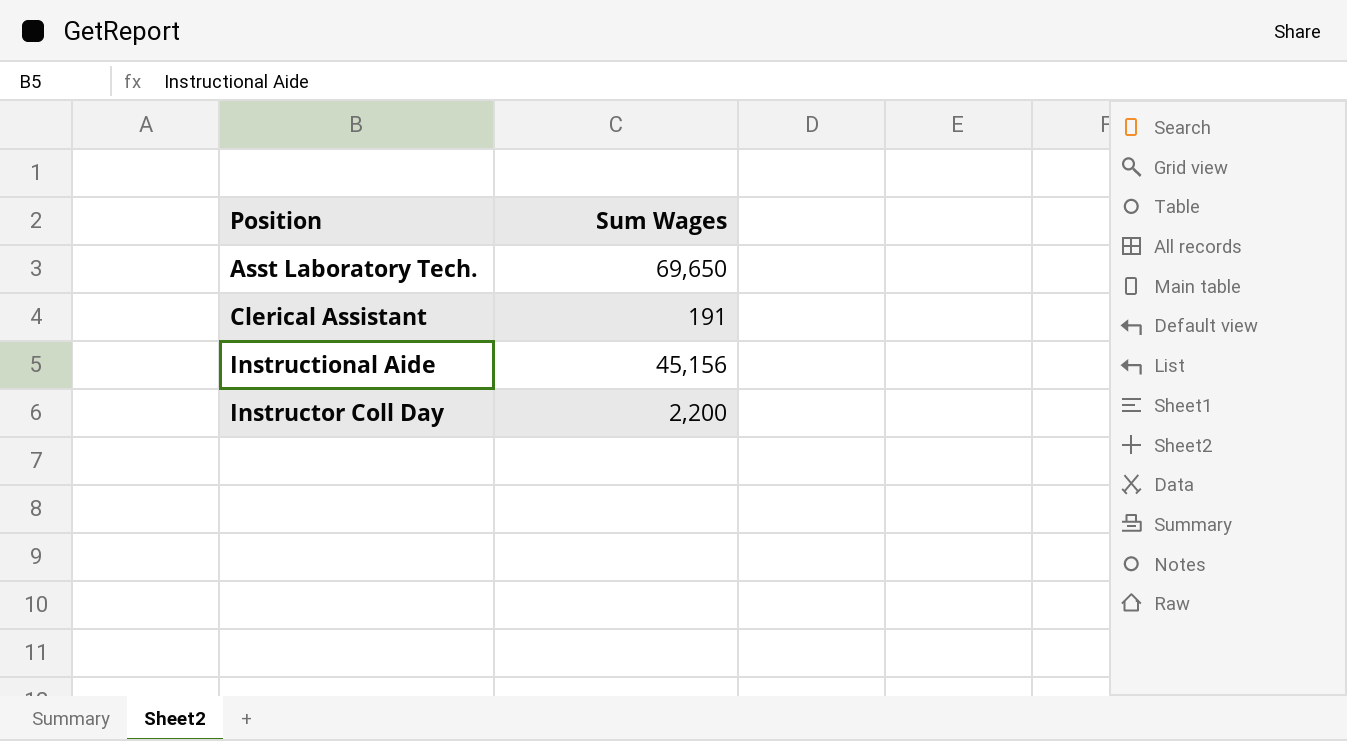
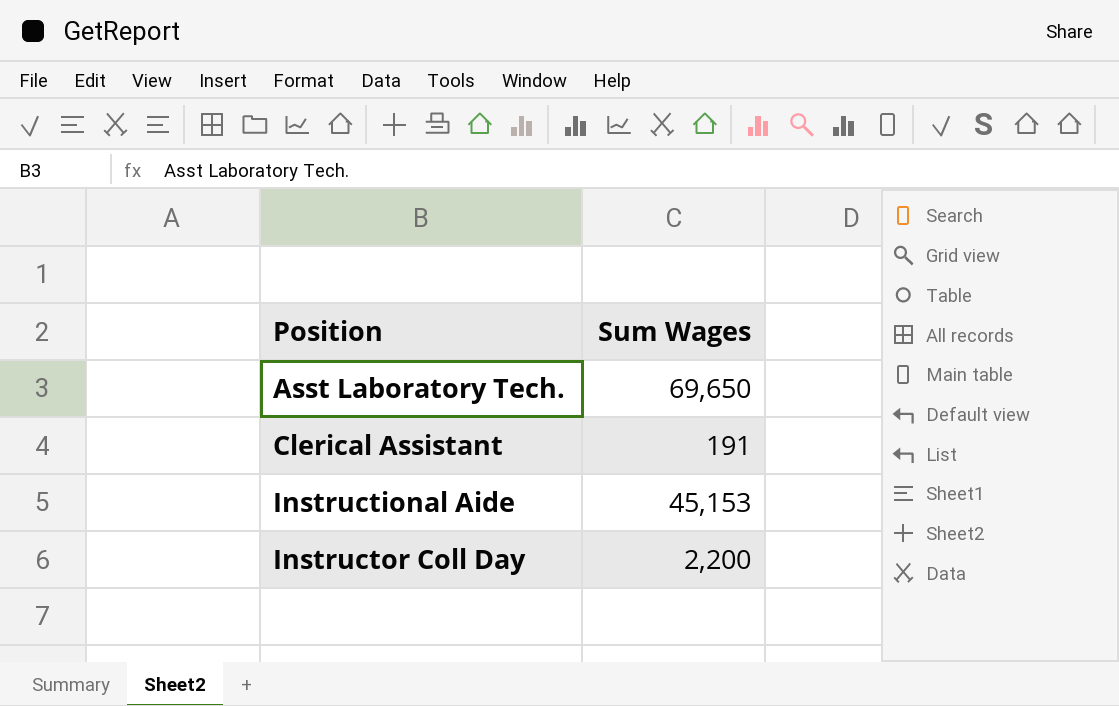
Instructional Aide | Sum Wages: 45,156 -> 45,153

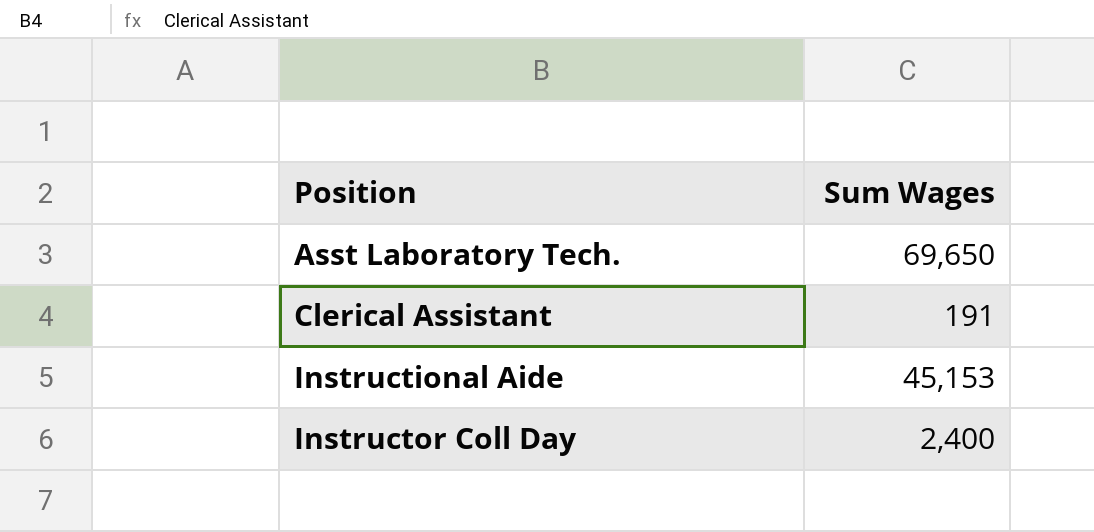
Instructor Coll Day | Sum Wages: 2,200 -> 2,400

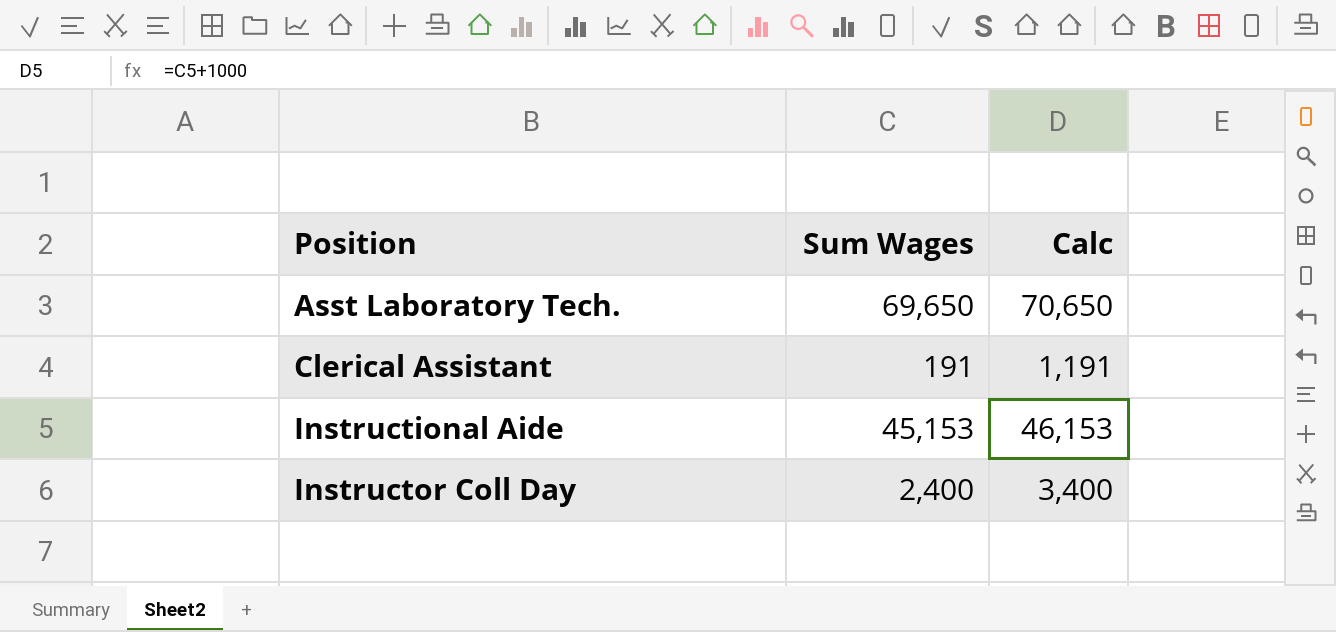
column Calc | formula: none -> [Sum Wages] + 1000

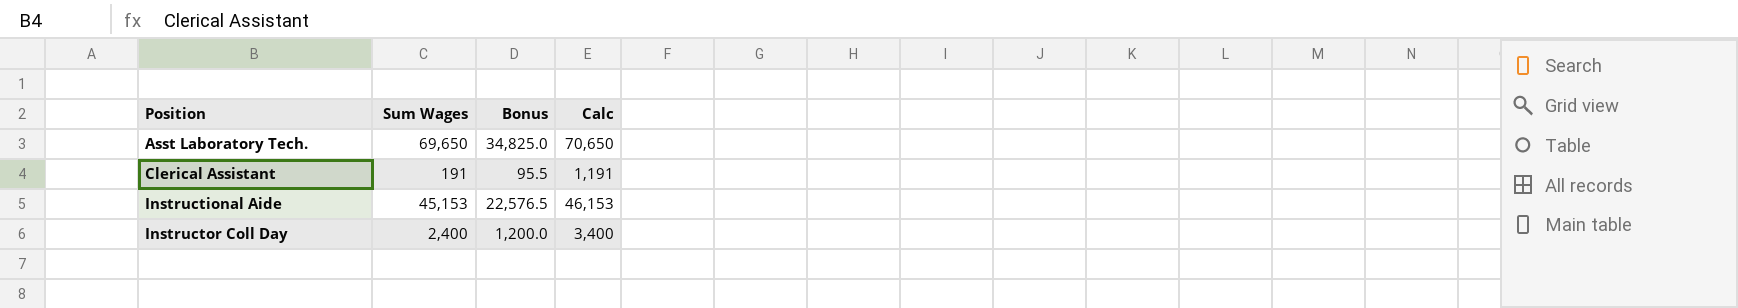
column Bonus | formula: none -> [Sum Wages] * 0.5

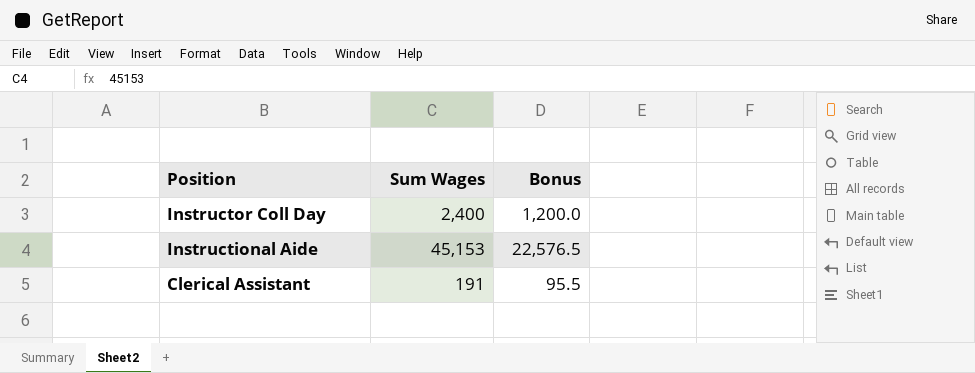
row order: Position ascending -> Position descending
column Calc | formula: [Sum Wages] + 1000 -> none
row Asst Laboratory Tech.: 69,650 | 34,825.0 | 70,650 -> none

